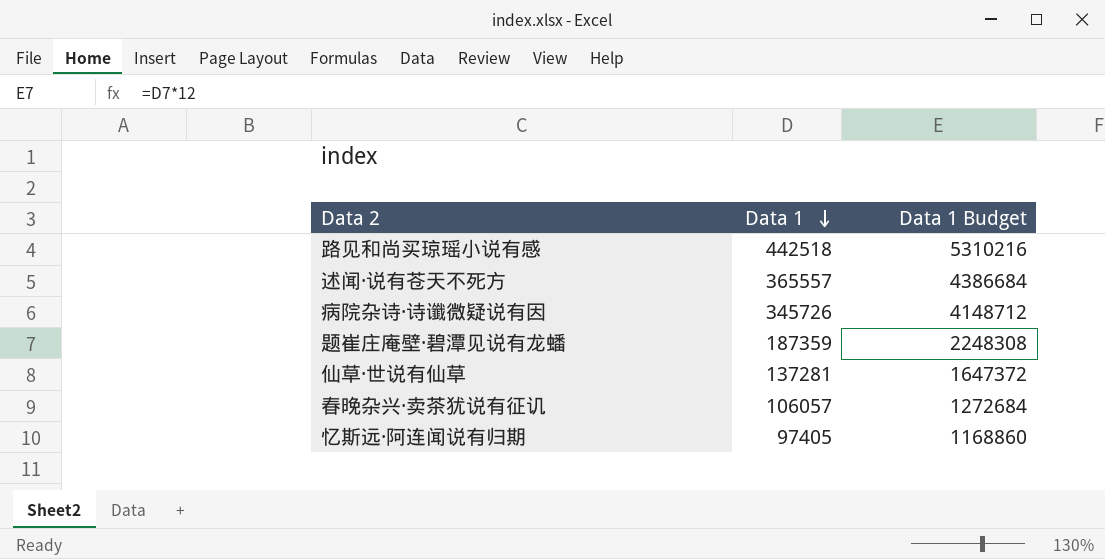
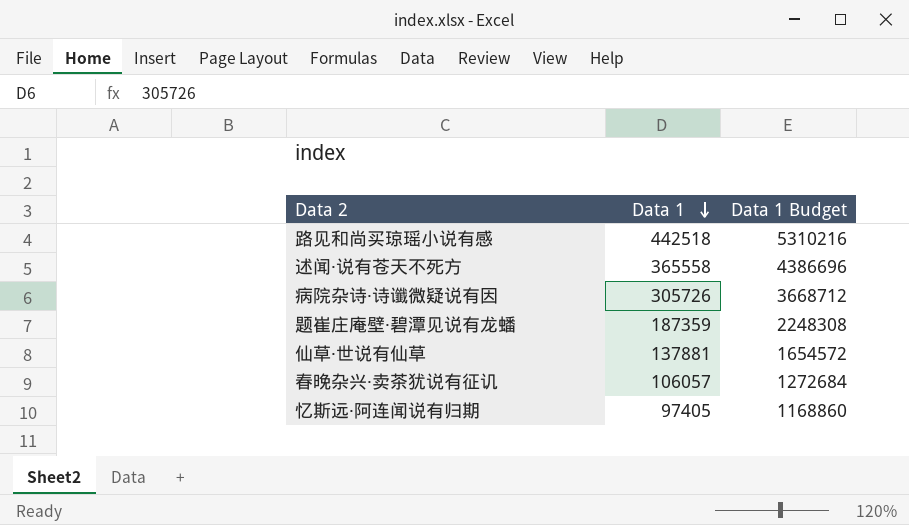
述闻·说有苍天不死方 | Data 1: 365557 -> 365558
述闻·说有苍天不死方 | Data 1 Budget: 4386684 -> 4386696
病院杂诗·诗谶微疑说有因 | Data 1: 345726 -> 305726
病院杂诗·诗谶微疑说有因 | Data 1 Budget: 4148712 -> 3668712
仙草·世说有仙草 | Data 1: 137281 -> 137881
仙草·世说有仙草 | Data 1 Budget: 1647372 -> 1654572

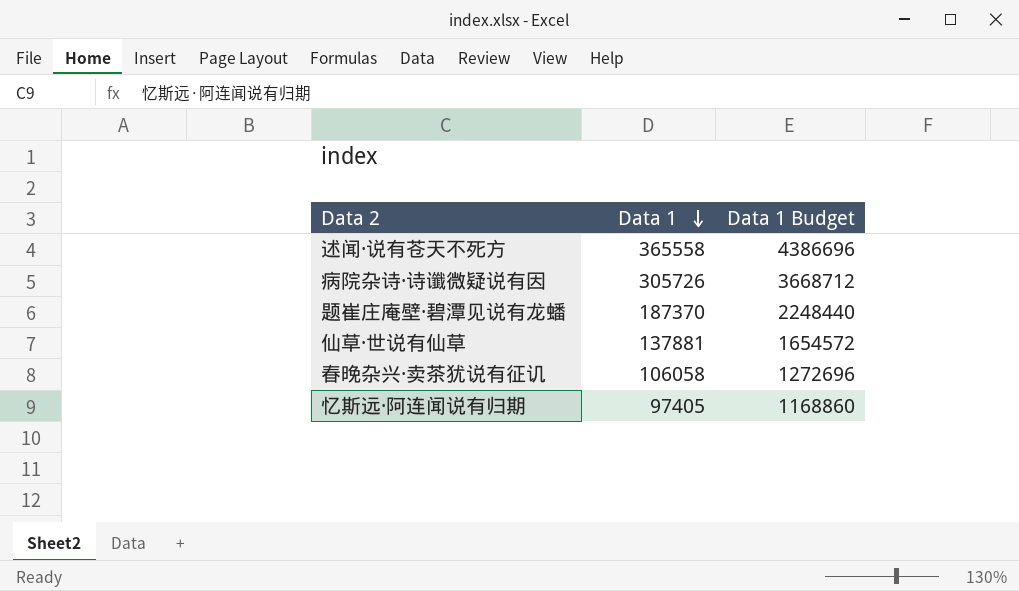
row 路见和尚买琼瑶小说有感: 442518 | 5310216 -> none
题崔庄庵壁·碧潭见说有龙蟠 | Data 1: 187359 -> 187370
题崔庄庵壁·碧潭见说有龙蟠 | Data 1 Budget: 2248308 -> 2248440
春晚杂兴·卖茶犹说有征讥 | Data 1: 106057 -> 106058
春晚杂兴·卖茶犹说有征讥 | Data 1 Budget: 1272684 -> 1272696

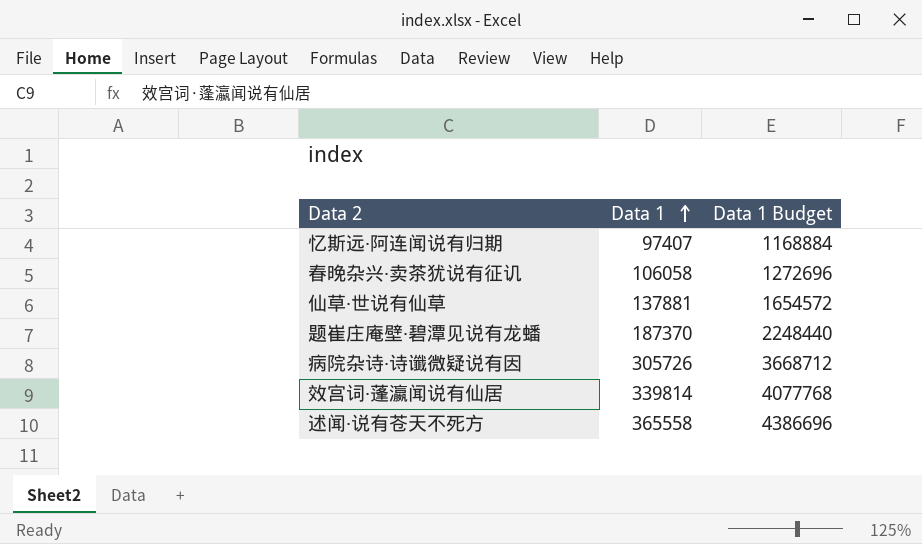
row order: Data 1 descending -> Data 1 ascending
忆斯远·阿连闻说有归期 | Data 1: 97405 -> 97407
忆斯远·阿连闻说有归期 | Data 1 Budget: 1168860 -> 1168884
row 效宫词·蓬瀛闻说有仙居: none -> 339814 | 4077768

